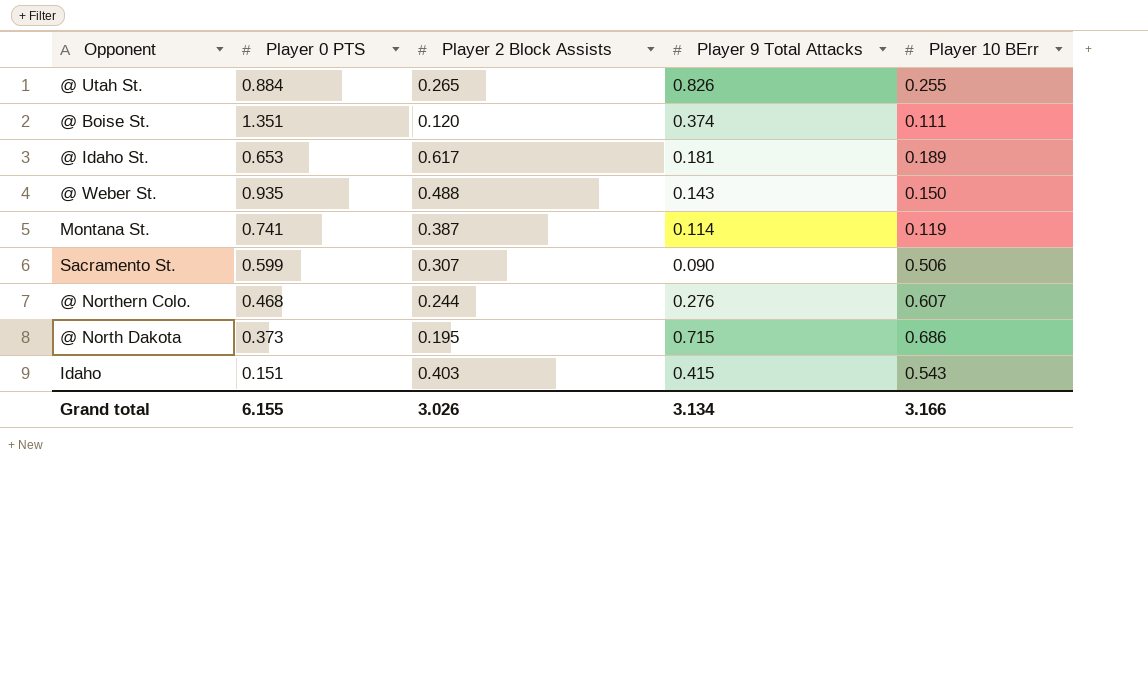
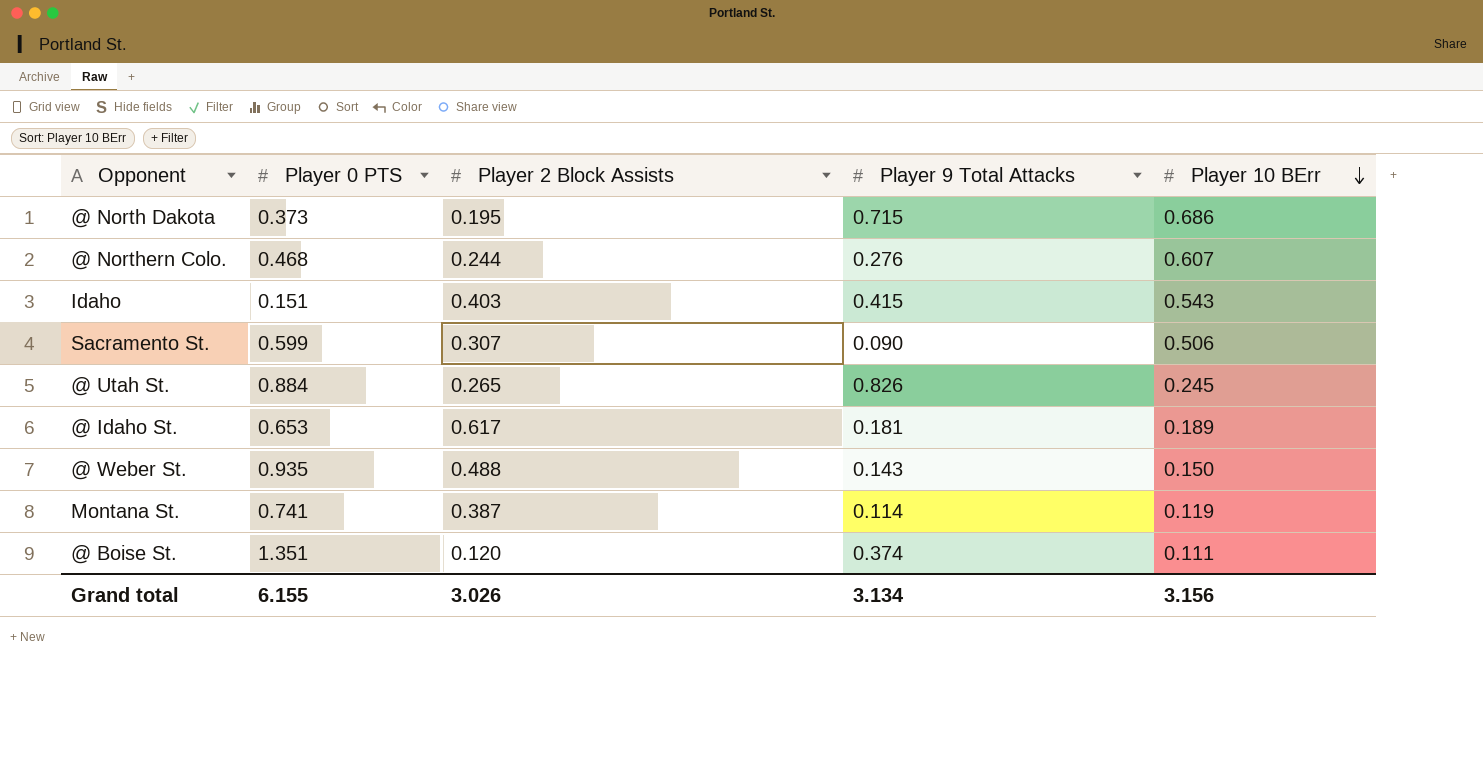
row order: none -> Player 10 BErr descending
@ Utah St. | Player 10 BErr: 0.255 -> 0.245
Grand total | Player 10 BErr: 3.166 -> 3.156

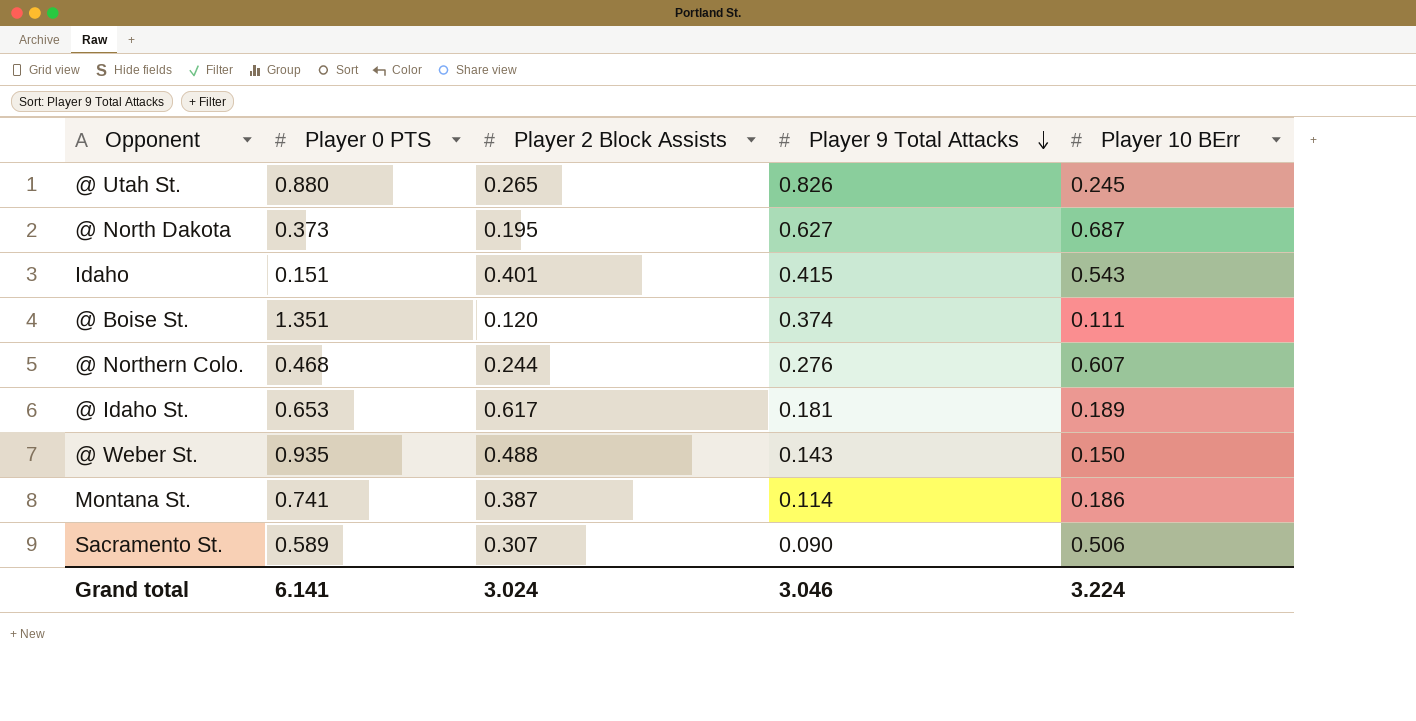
row order: Player 10 BErr descending -> Player 9 Total Attacks descending
@ Utah St. | Player 0 PTS: 0.884 -> 0.880
@ North Dakota | Player 9 Total Attacks: 0.715 -> 0.627
@ North Dakota | Player 10 BErr: 0.686 -> 0.687
Idaho | Player 2 Block Assists: 0.403 -> 0.401
Montana St. | Player 10 BErr: 0.119 -> 0.186
Sacramento St. | Player 0 PTS: 0.599 -> 0.589
Grand total | Player 0 PTS: 6.155 -> 6.141
Grand total | Player 2 Block Assists: 3.026 -> 3.024
Grand total | Player 9 Total Attacks: 3.134 -> 3.046
Grand total | Player 10 BErr: 3.156 -> 3.224

